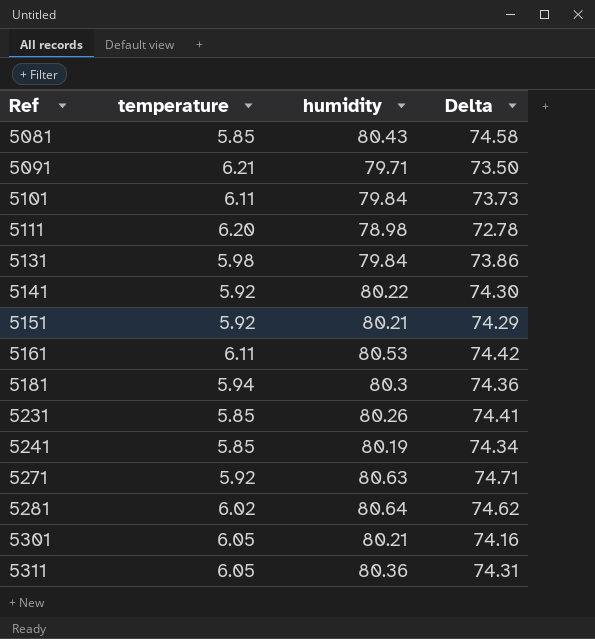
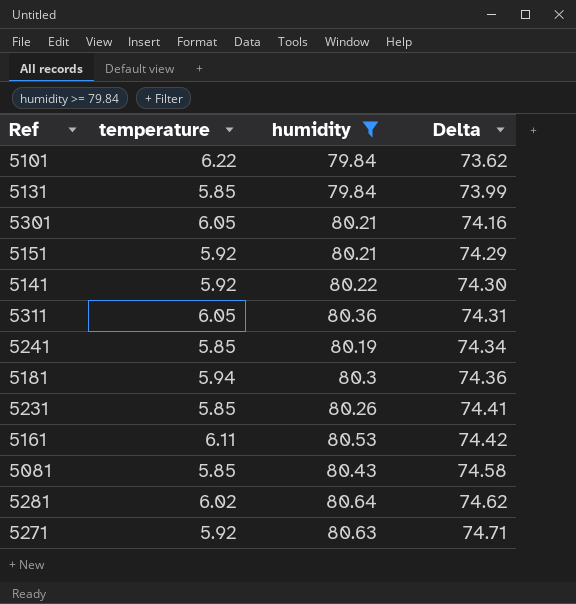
filter: none -> humidity >= 79.84
row order: Ref ascending -> Delta ascending
5101 | temperature: 6.11 -> 6.22
5101 | Delta: 73.73 -> 73.62
5131 | temperature: 5.98 -> 5.85
5131 | Delta: 73.86 -> 73.99

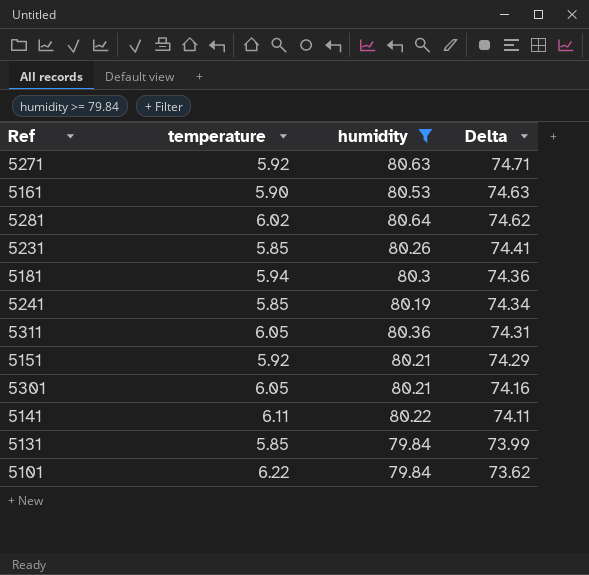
row order: Delta ascending -> Delta descending
row 5081: 5.85 | 80.43 | 74.58 -> none
5161 | temperature: 6.11 -> 5.90
5161 | Delta: 74.42 -> 74.63
5141 | temperature: 5.92 -> 6.11
5141 | Delta: 74.30 -> 74.11

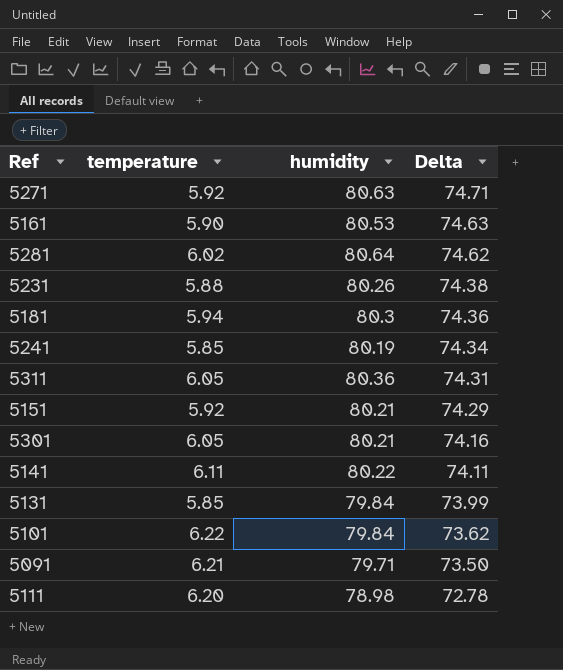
filter: humidity >= 79.84 -> none
5231 | temperature: 5.85 -> 5.88
5231 | Delta: 74.41 -> 74.38

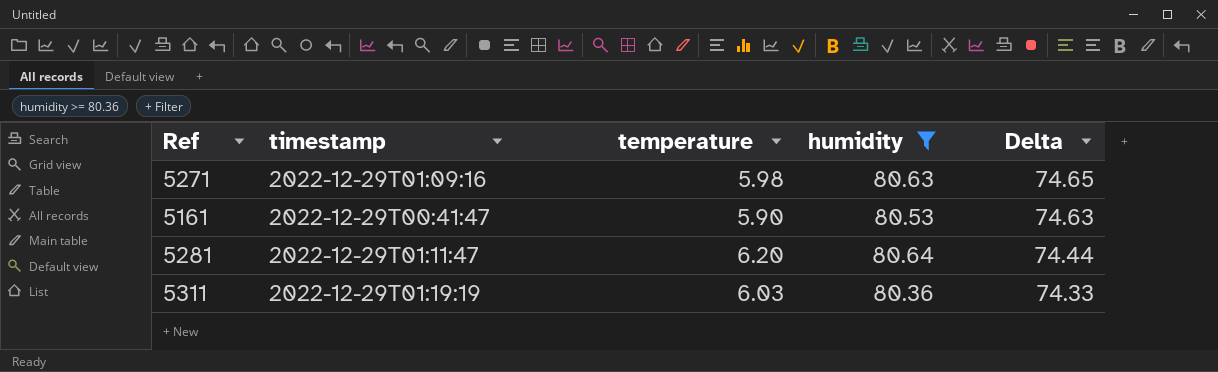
filter: none -> humidity >= 80.36
column timestamp | position: none -> 2
5271 | temperature: 5.92 -> 5.98
5271 | Delta: 74.71 -> 74.65
5281 | temperature: 6.02 -> 6.20
5281 | Delta: 74.62 -> 74.44
5311 | temperature: 6.05 -> 6.03
5311 | Delta: 74.31 -> 74.33

